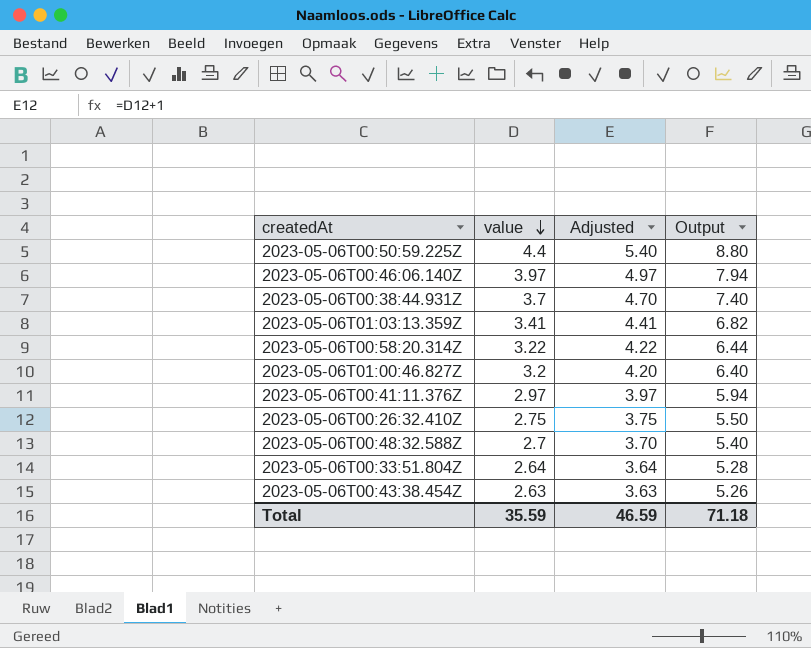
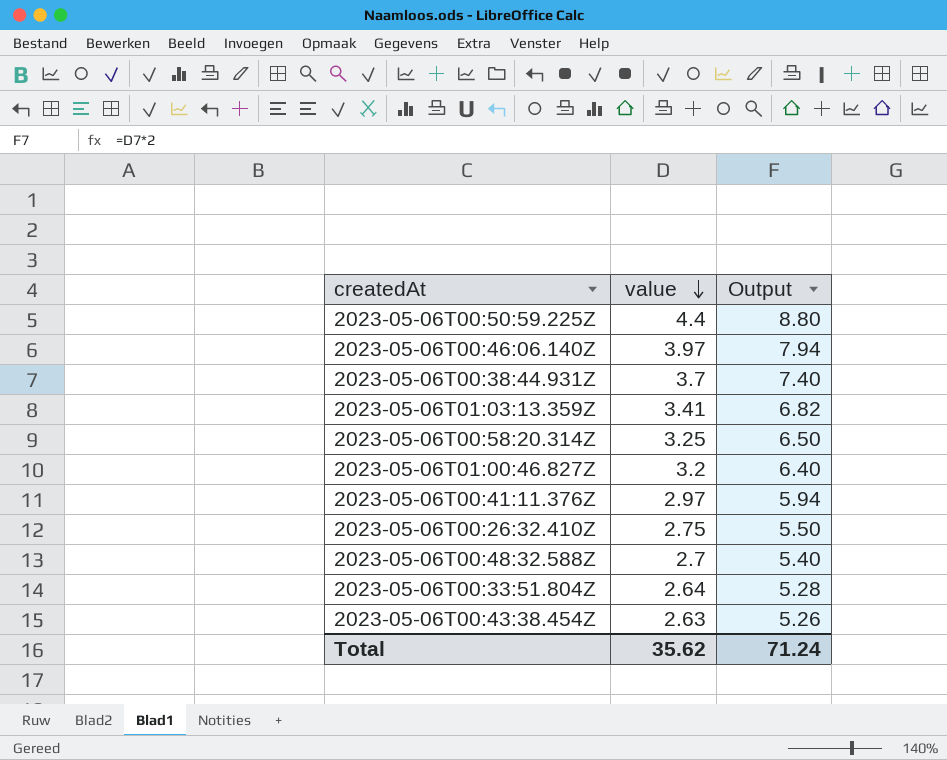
column Adjusted | formula: [value] + 1 -> none
2023-05-06T00:58:20.314Z | value: 3.22 -> 3.25
2023-05-06T00:58:20.314Z | Output: 6.44 -> 6.50
Total | value: 35.59 -> 35.62
Total | Output: 71.18 -> 71.24

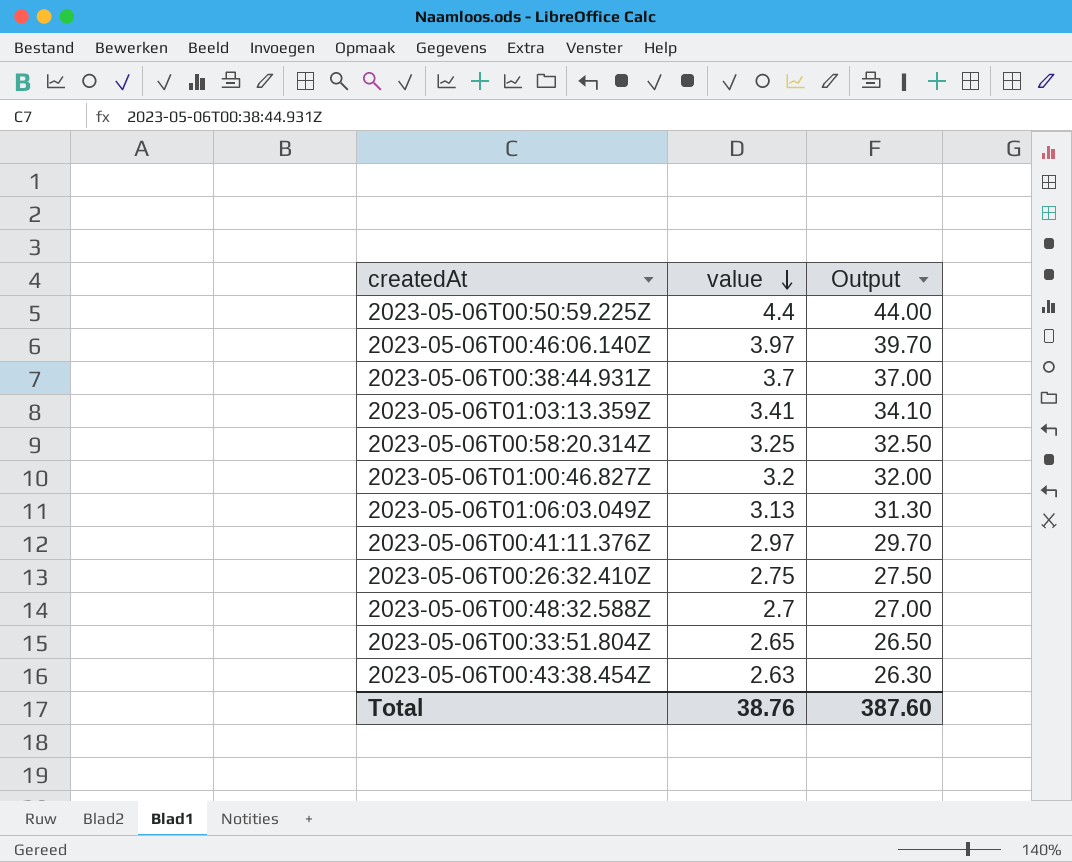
column Output | formula: [value] * 2 -> [value] * 10
row 2023-05-06T01:06:03.049Z: none -> 3.13 | 31.30
2023-05-06T00:33:51.804Z | value: 2.64 -> 2.65
Total | value: 35.62 -> 38.76
Total | Output: 71.24 -> 387.60

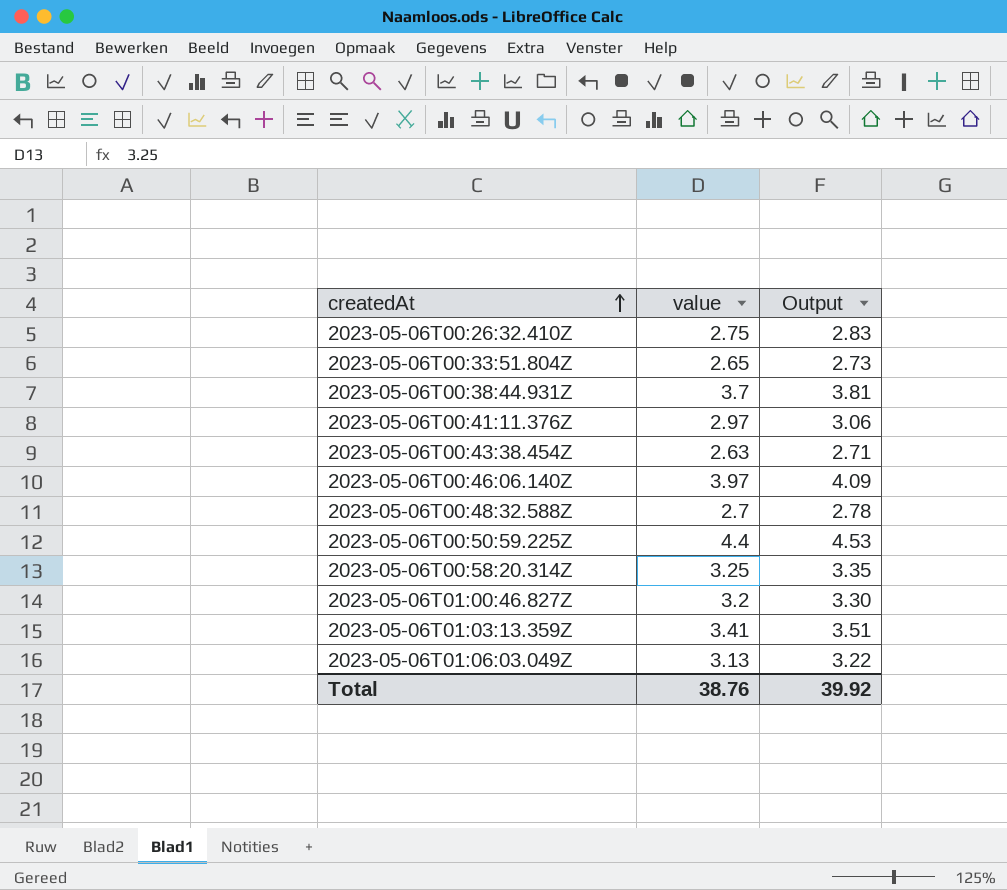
row order: value descending -> createdAt ascending
column Output | formula: [value] * 10 -> [value] * 1.03
Total | Output: 387.60 -> 39.92

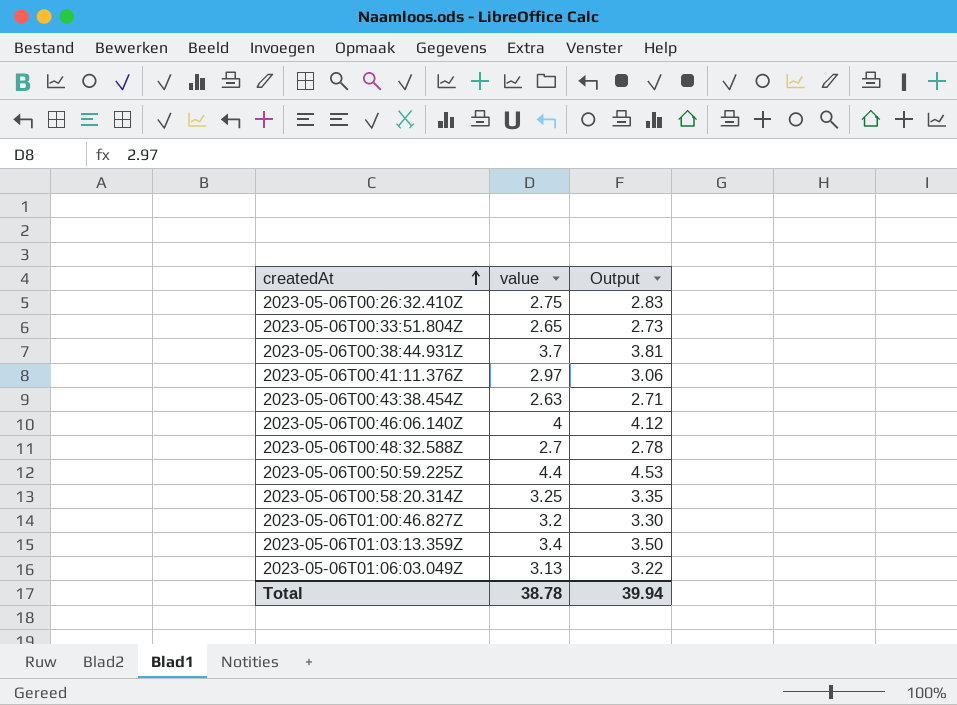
2023-05-06T00:46:06.140Z | value: 3.97 -> 4
2023-05-06T00:46:06.140Z | Output: 4.09 -> 4.12
2023-05-06T01:03:13.359Z | value: 3.41 -> 3.4
2023-05-06T01:03:13.359Z | Output: 3.51 -> 3.50
Total | value: 38.76 -> 38.78
Total | Output: 39.92 -> 39.94

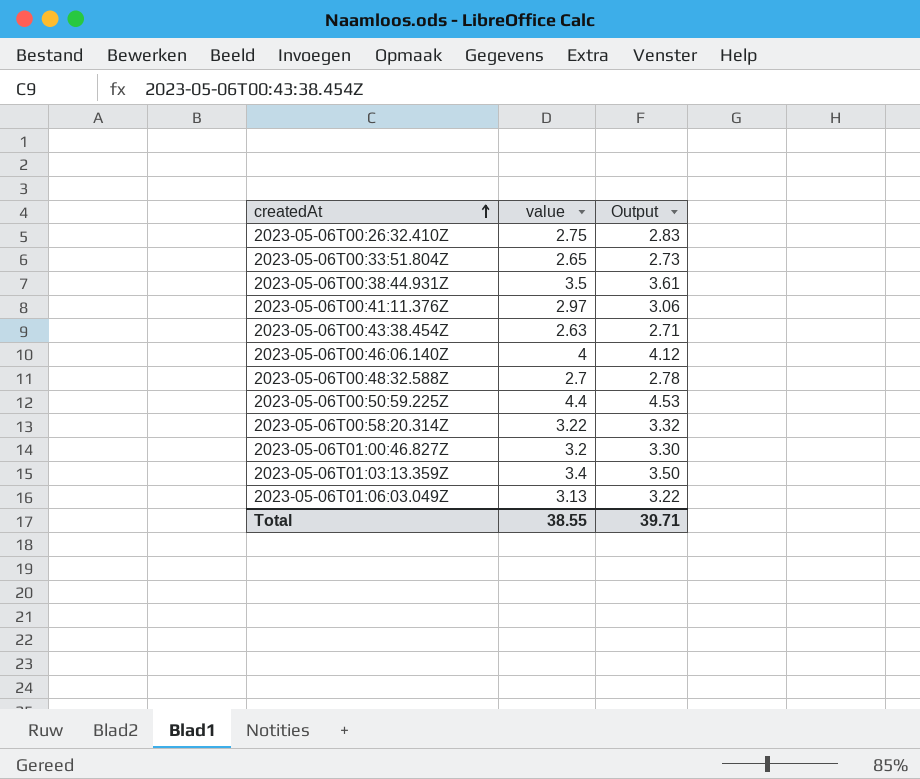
2023-05-06T00:38:44.931Z | value: 3.7 -> 3.5
2023-05-06T00:38:44.931Z | Output: 3.81 -> 3.61
2023-05-06T00:58:20.314Z | value: 3.25 -> 3.22
2023-05-06T00:58:20.314Z | Output: 3.35 -> 3.32
Total | value: 38.78 -> 38.55
Total | Output: 39.94 -> 39.71

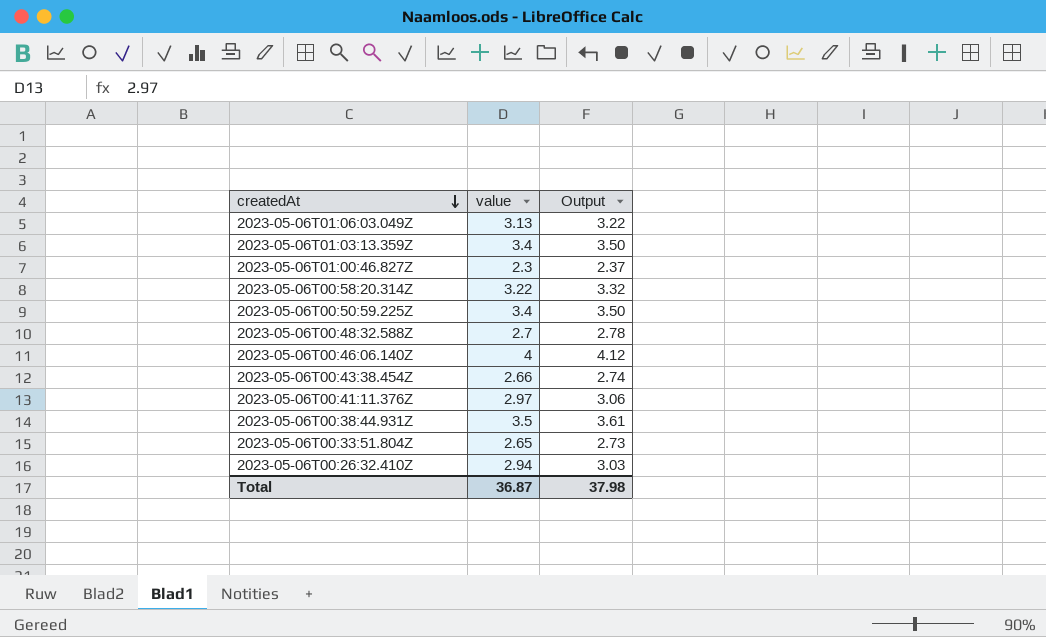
row order: createdAt ascending -> createdAt descending
2023-05-06T01:00:46.827Z | value: 3.2 -> 2.3
2023-05-06T01:00:46.827Z | Output: 3.30 -> 2.37
2023-05-06T00:50:59.225Z | value: 4.4 -> 3.4
2023-05-06T00:50:59.225Z | Output: 4.53 -> 3.50
2023-05-06T00:43:38.454Z | value: 2.63 -> 2.66
2023-05-06T00:43:38.454Z | Output: 2.71 -> 2.74
2023-05-06T00:26:32.410Z | value: 2.75 -> 2.94
2023-05-06T00:26:32.410Z | Output: 2.83 -> 3.03
Total | value: 38.55 -> 36.87
Total | Output: 39.71 -> 37.98

